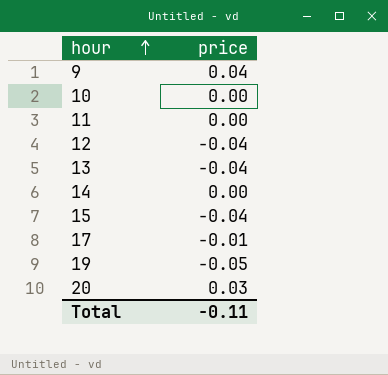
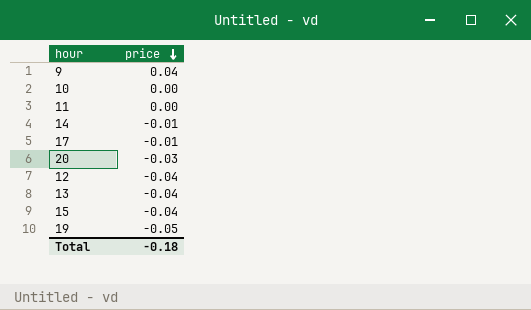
row order: hour ascending -> price descending
14 | price: 0.00 -> -0.01
20 | price: 0.03 -> -0.03
Total | price: -0.11 -> -0.18

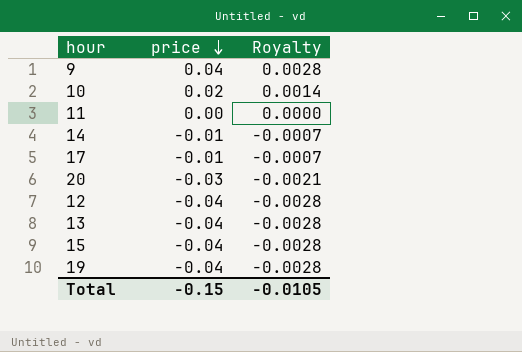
column Royalty | formula: none -> [price] * 0.07
10 | price: 0.00 -> 0.02
19 | price: -0.05 -> -0.04
Total | price: -0.18 -> -0.15

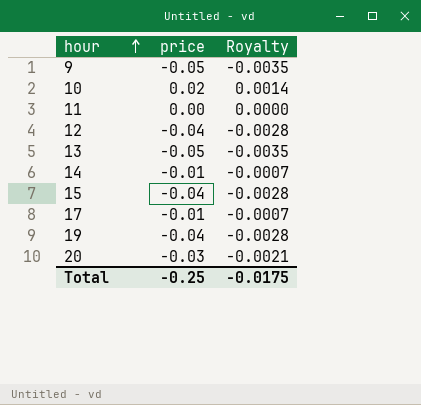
row order: price descending -> hour ascending
9 | price: 0.04 -> -0.05
9 | Royalty: 0.0028 -> -0.0035
13 | price: -0.04 -> -0.05
13 | Royalty: -0.0028 -> -0.0035
Total | price: -0.15 -> -0.25
Total | Royalty: -0.0105 -> -0.0175

